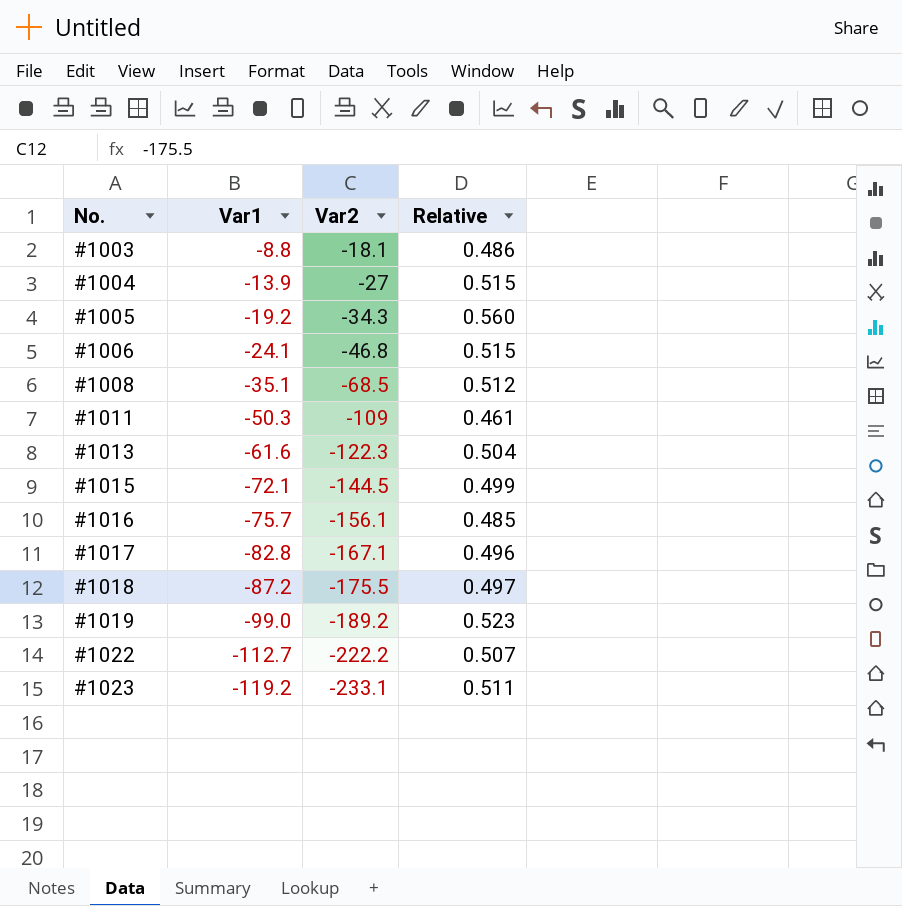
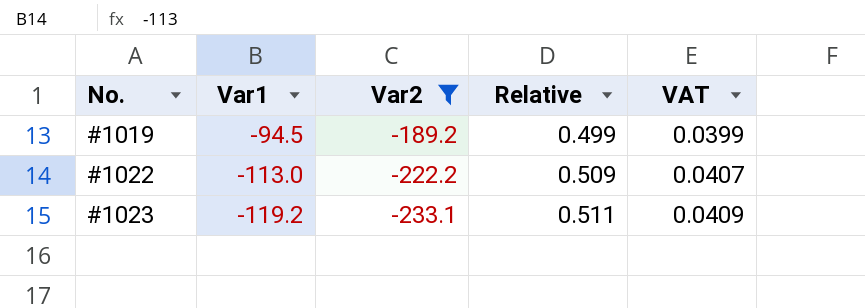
filter: none -> Var2 <= -189.2
column VAT | formula: none -> [Relative] * 0.08
#1019 | Var1: -99.0 -> -94.5
#1019 | Relative: 0.523 -> 0.499
#1022 | Var1: -112.7 -> -113.0
#1022 | Relative: 0.507 -> 0.509

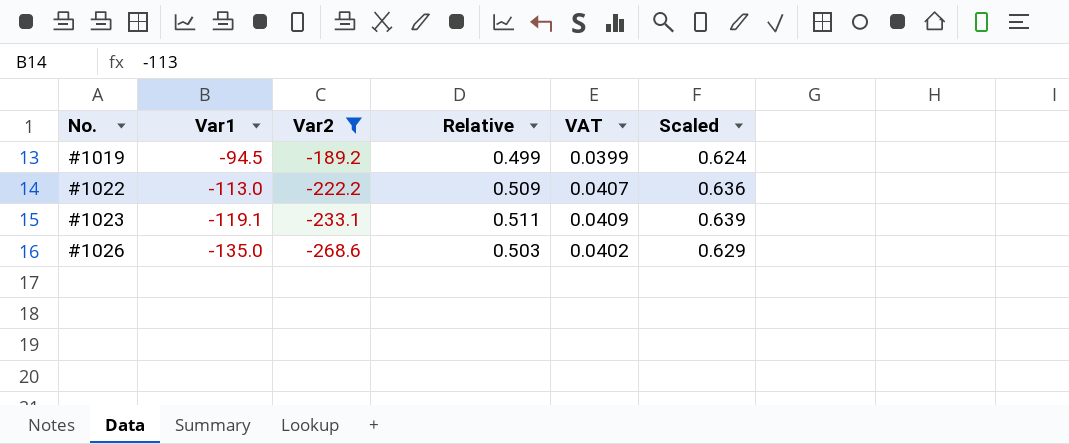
column Scaled | formula: none -> [Relative] * 1.25
#1023 | Var1: -119.2 -> -119.1
row #1026: none -> -135.0 | -268.6 | 0.503 | 0.0402 | 0.629

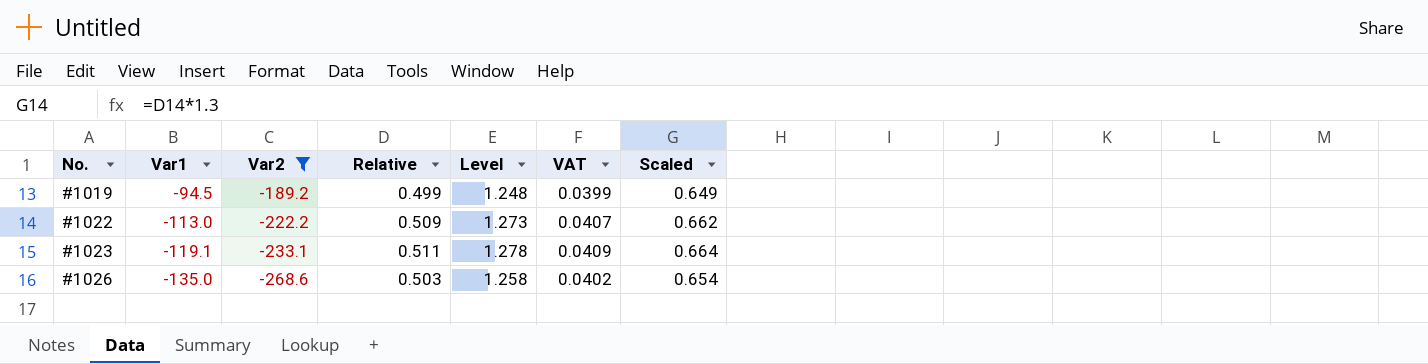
column Level | formula: none -> [Relative] * 2.5
column Scaled | formula: [Relative] * 1.25 -> [Relative] * 1.3

